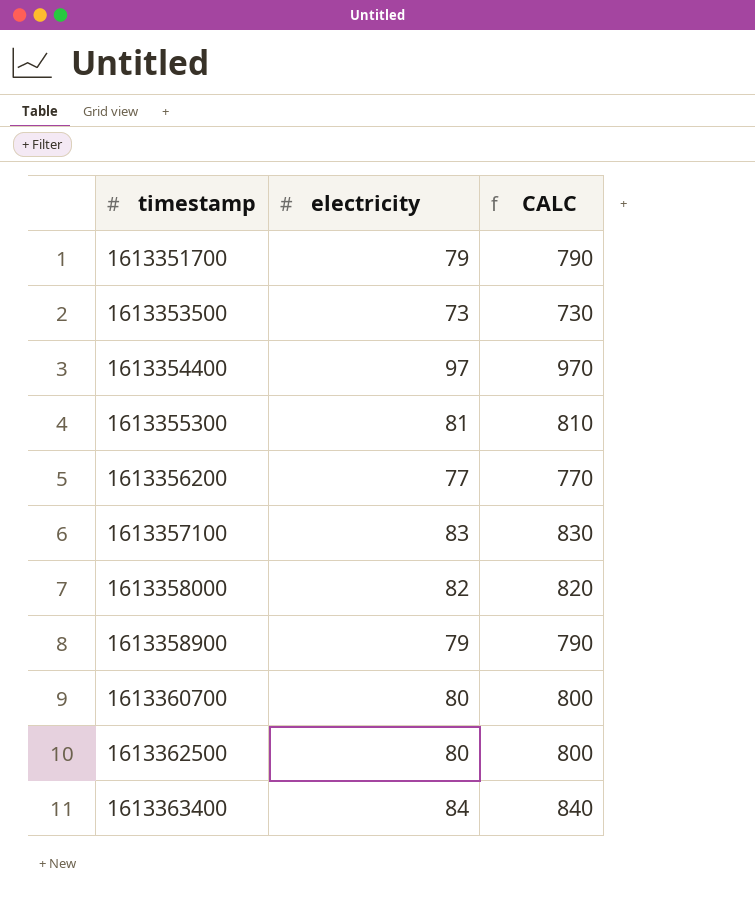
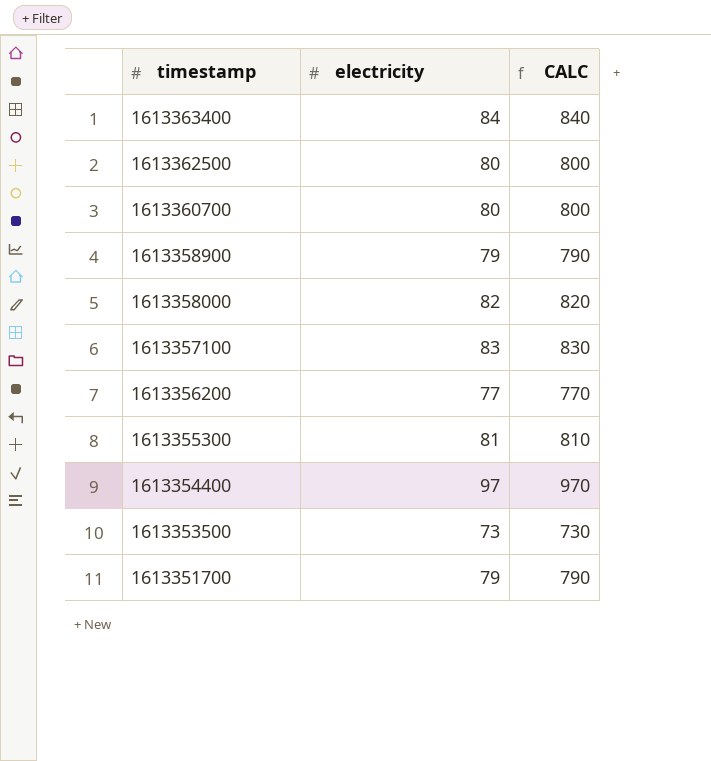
row order: timestamp ascending -> timestamp descending

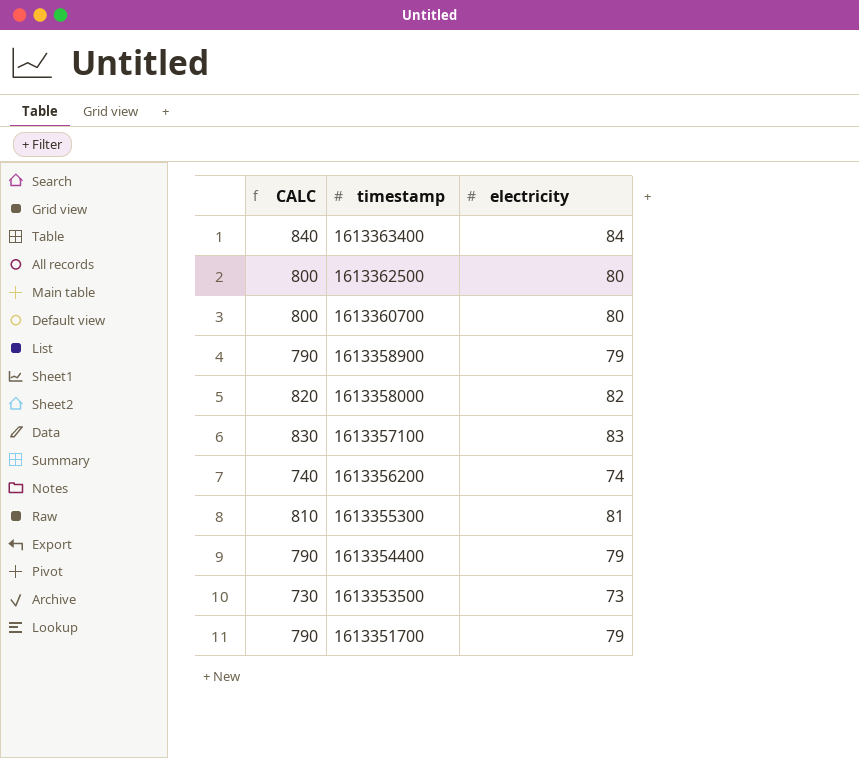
column CALC | position: 3 -> 1
1613356200 | CALC: 770 -> 740
1613356200 | electricity: 77 -> 74
1613354400 | CALC: 970 -> 790
1613354400 | electricity: 97 -> 79

